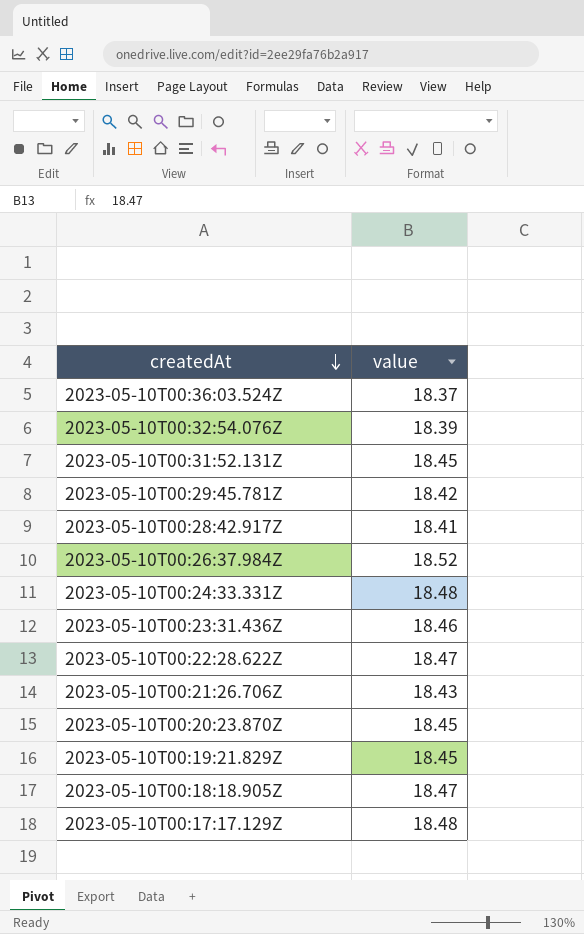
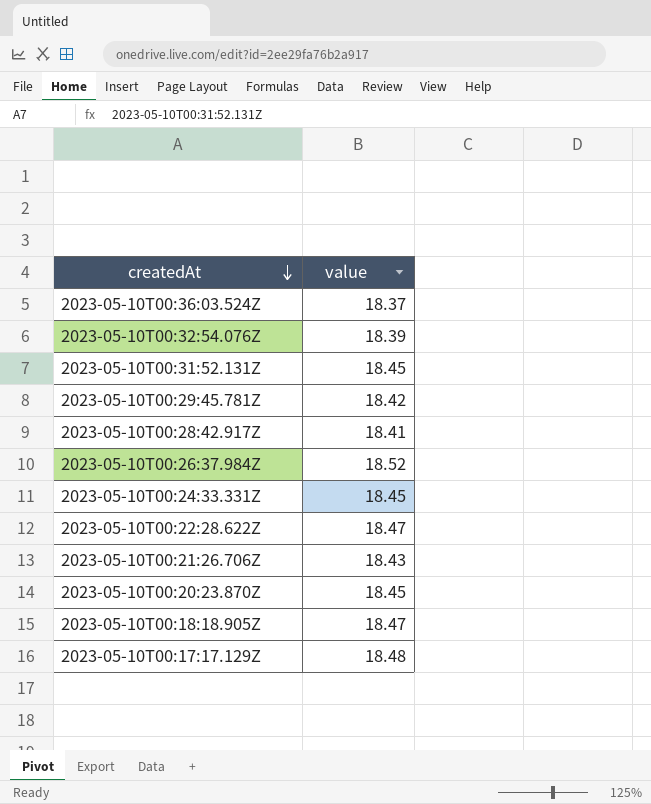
row 2023-05-10T00:23:31.436Z: 18.46 -> none
row 2023-05-10T00:19:21.829Z: 18.45 -> none
2023-05-10T00:24:33.331Z | value: 18.48 -> 18.45

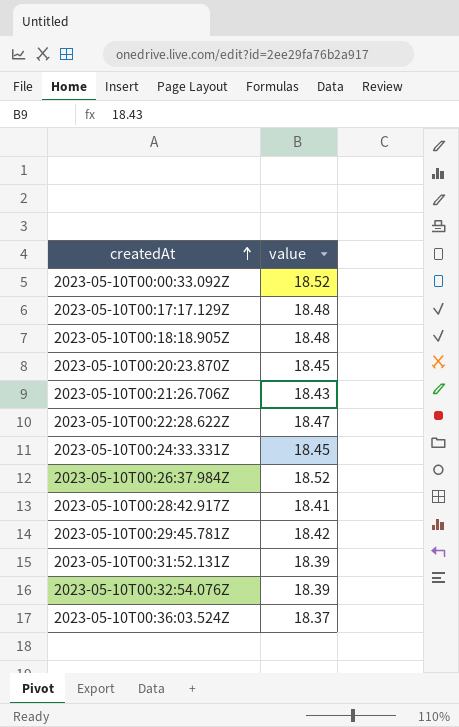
row order: createdAt descending -> createdAt ascending
row 2023-05-10T00:00:33.092Z: none -> 18.52
2023-05-10T00:18:18.905Z | value: 18.47 -> 18.48
2023-05-10T00:31:52.131Z | value: 18.45 -> 18.39

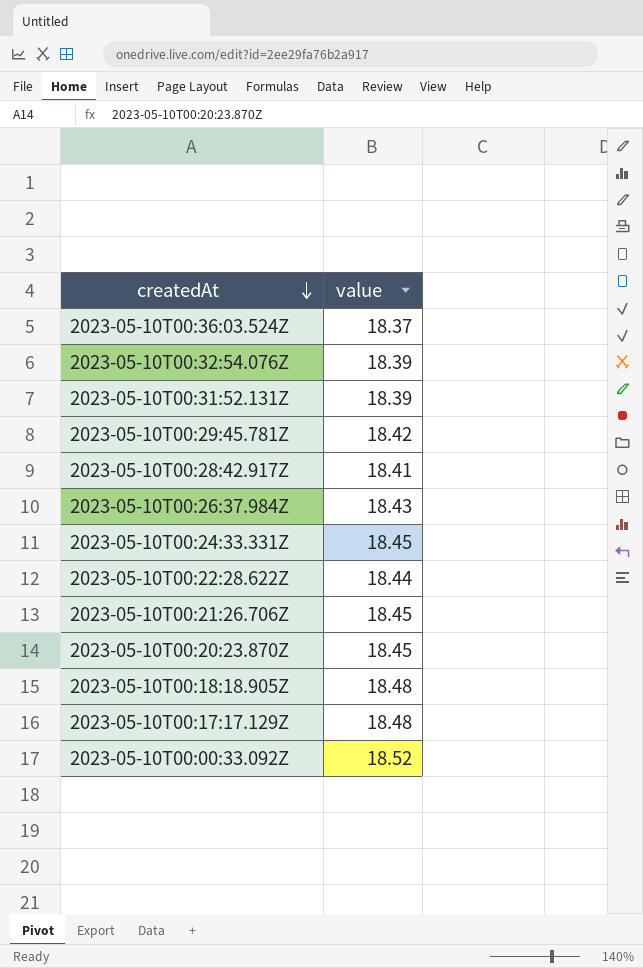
row order: createdAt ascending -> createdAt descending
2023-05-10T00:26:37.984Z | value: 18.52 -> 18.43
2023-05-10T00:22:28.622Z | value: 18.47 -> 18.44
2023-05-10T00:21:26.706Z | value: 18.43 -> 18.45

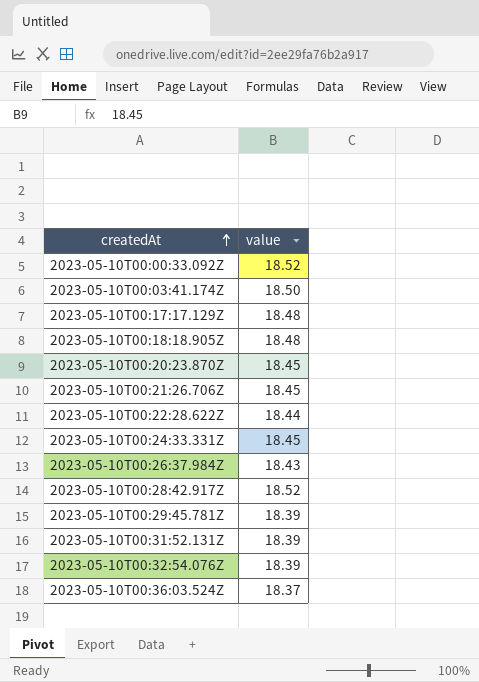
row order: createdAt descending -> createdAt ascending
row 2023-05-10T00:03:41.174Z: none -> 18.50
2023-05-10T00:28:42.917Z | value: 18.41 -> 18.52
2023-05-10T00:29:45.781Z | value: 18.42 -> 18.39

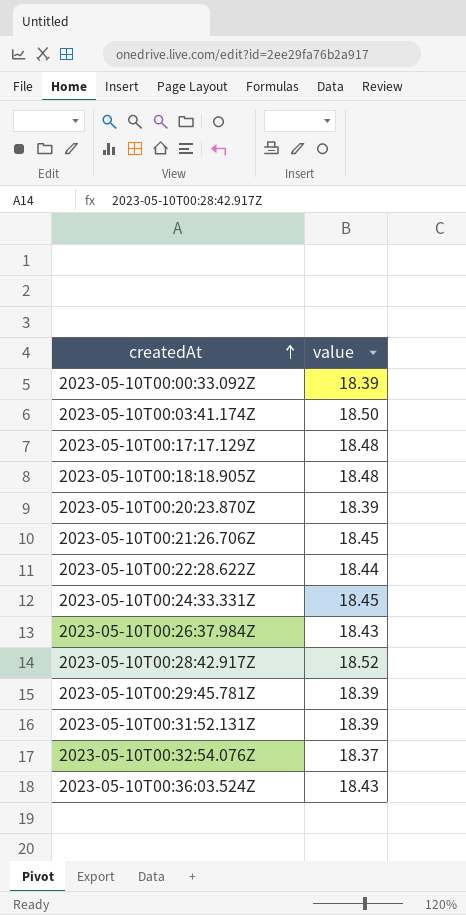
2023-05-10T00:00:33.092Z | value: 18.52 -> 18.39
2023-05-10T00:20:23.870Z | value: 18.45 -> 18.39
2023-05-10T00:32:54.076Z | value: 18.39 -> 18.37
2023-05-10T00:36:03.524Z | value: 18.37 -> 18.43

